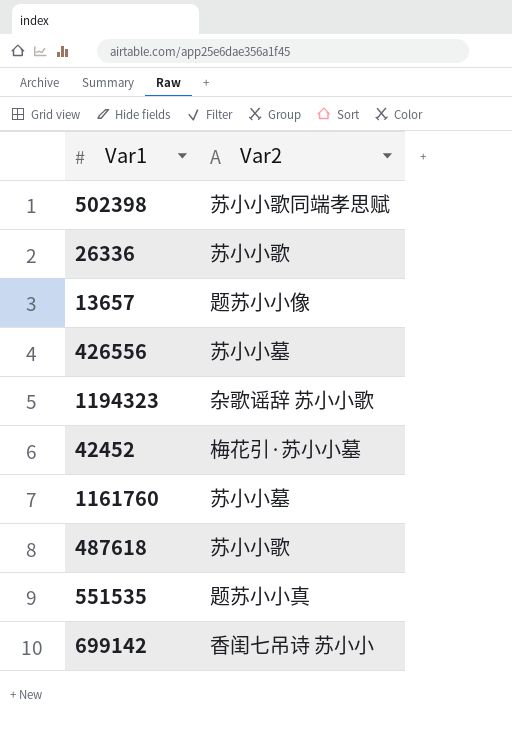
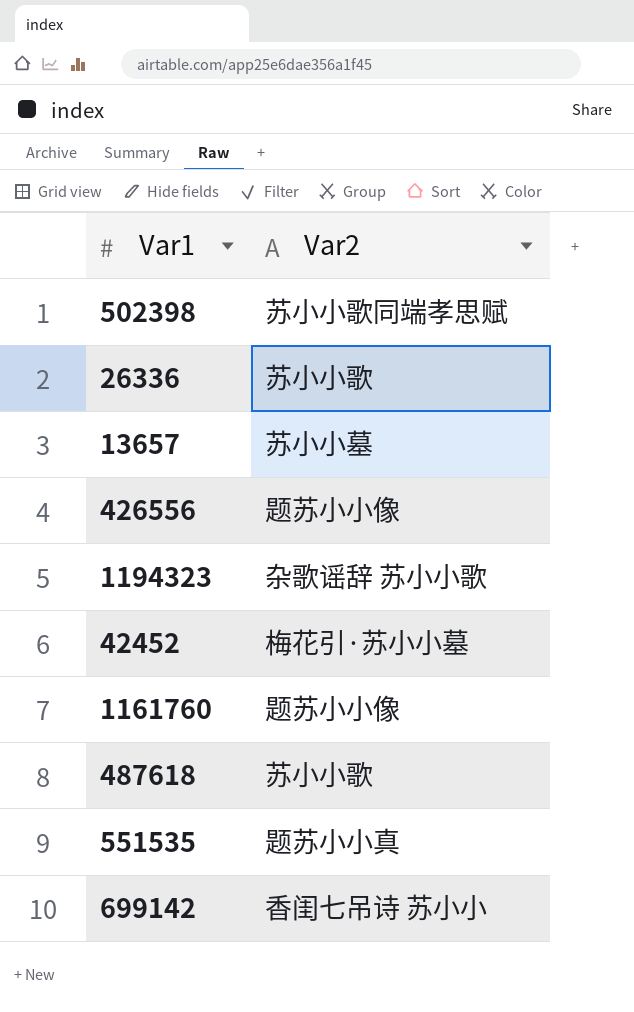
13657 | Var2: 题苏小小像 -> 苏小小墓
426556 | Var2: 苏小小墓 -> 题苏小小像
1161760 | Var2: 苏小小墓 -> 题苏小小像

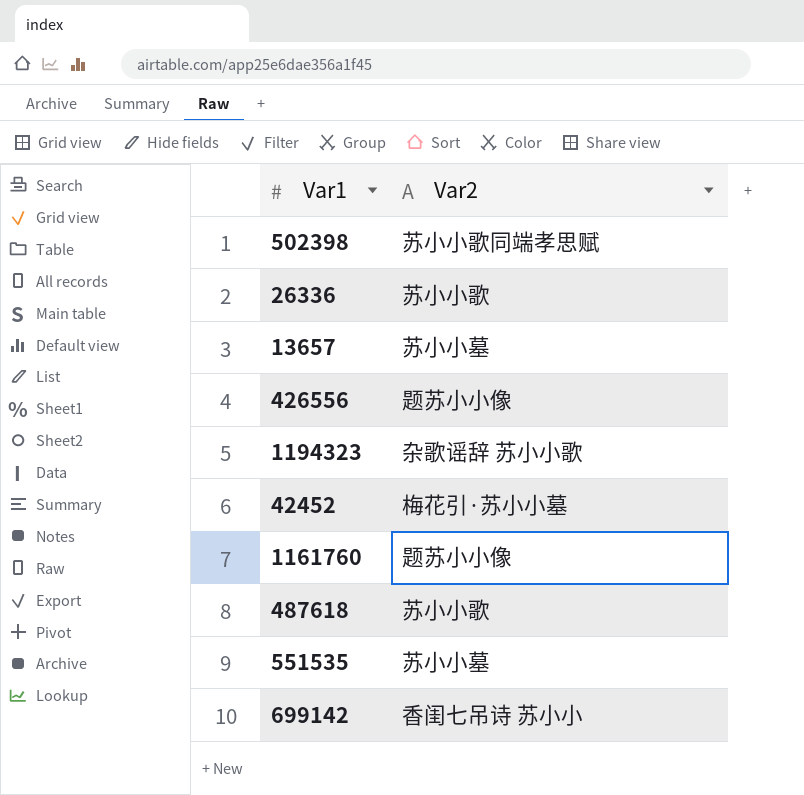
551535 | Var2: 题苏小小真 -> 苏小小墓

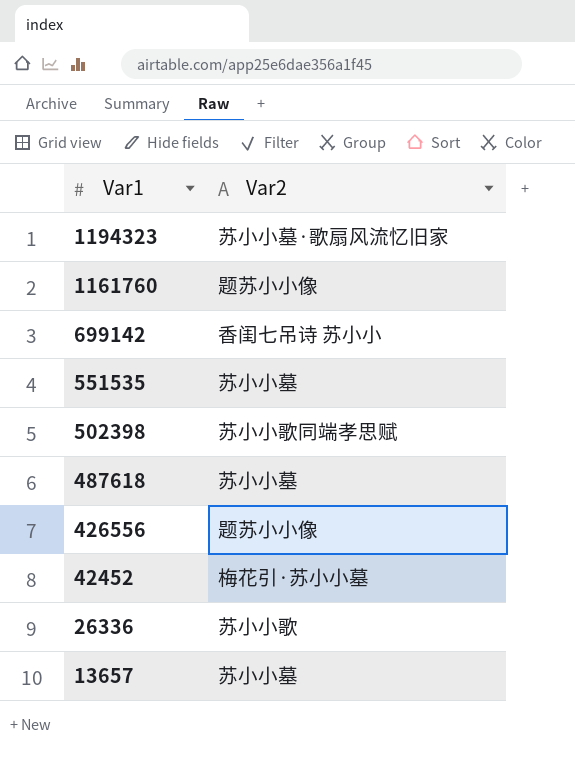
row order: none -> Var1 descending
1194323 | Var2: 杂歌谣辞 苏小小歌 -> 苏小小墓·歌扇风流忆旧家
487618 | Var2: 苏小小歌 -> 苏小小墓

